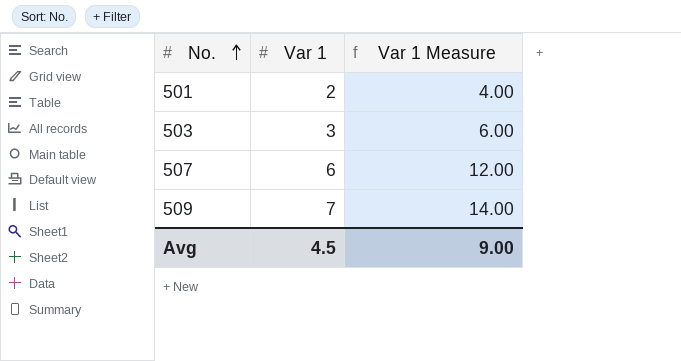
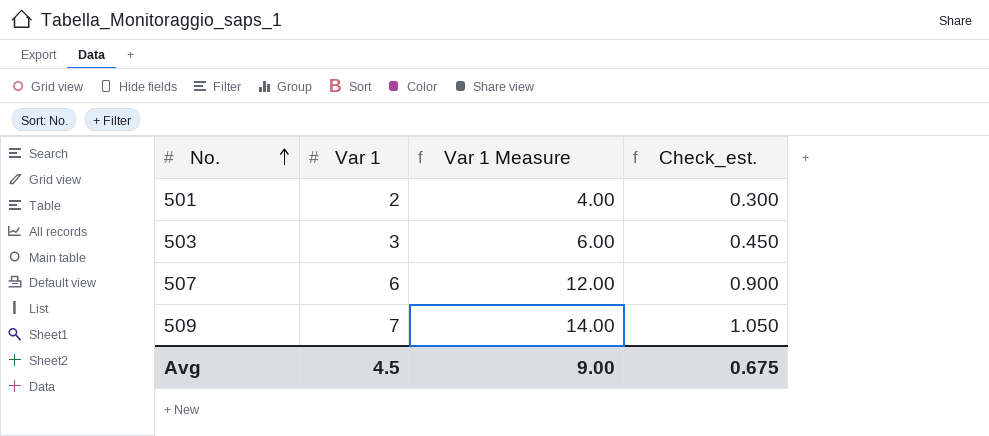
column Check_est. | formula: none -> [Var 1] * 0.15

